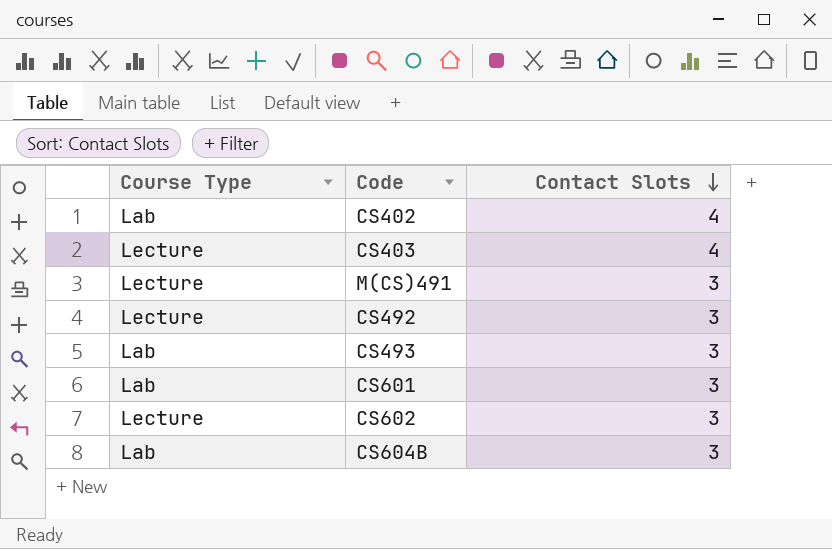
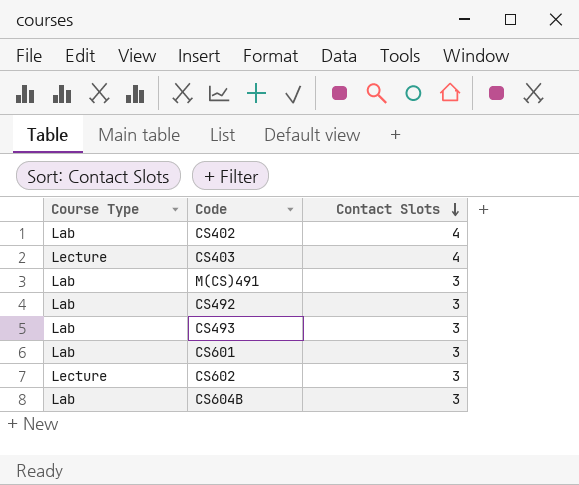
M(CS)491 | Course Type: Lecture -> Lab
CS492 | Course Type: Lecture -> Lab

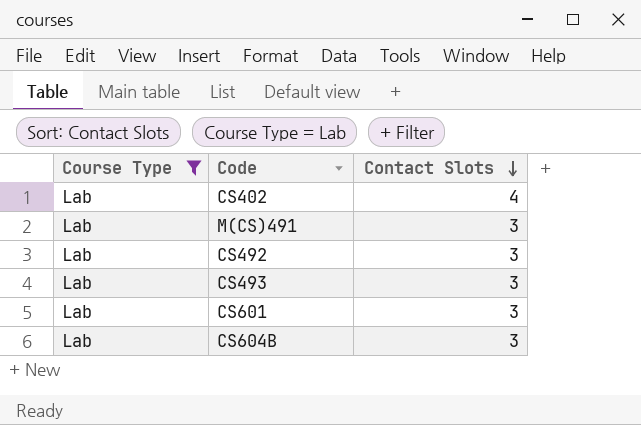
filter: none -> Course Type = Lab

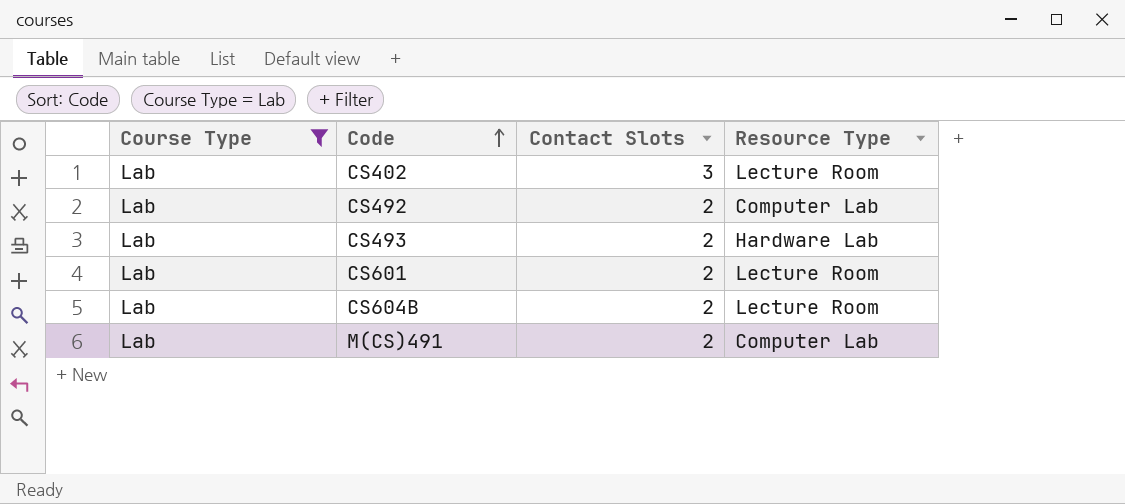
row order: Contact Slots descending -> Code ascending
column Resource Type | position: none -> 4
CS402 | Contact Slots: 4 -> 3
CS492 | Contact Slots: 3 -> 2
CS493 | Contact Slots: 3 -> 2
CS601 | Contact Slots: 3 -> 2
CS604B | Contact Slots: 3 -> 2
M(CS)491 | Contact Slots: 3 -> 2

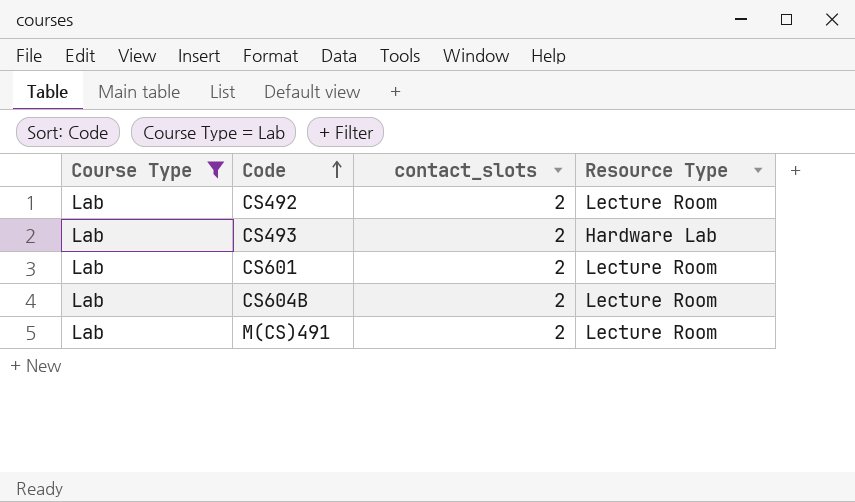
column name: Contact Slots -> contact_slots
row CS402: Lab | 3 | Lecture Room -> none
CS492 | Resource Type: Computer Lab -> Lecture Room
M(CS)491 | Resource Type: Computer Lab -> Lecture Room

